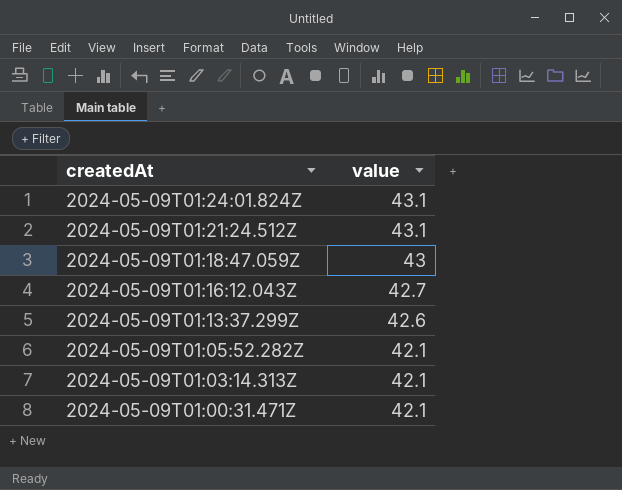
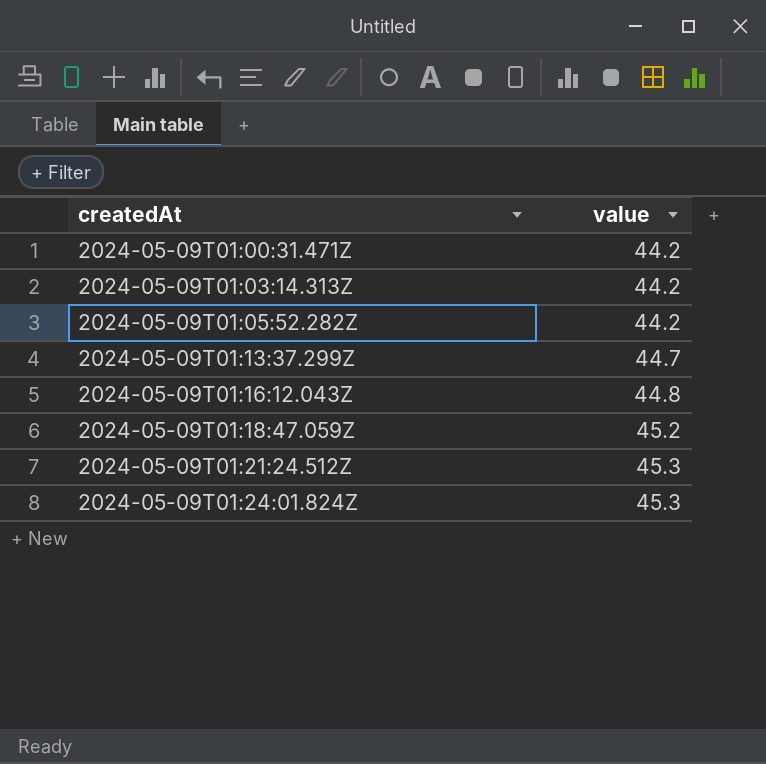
row order: createdAt descending -> createdAt ascending
2024-05-09T01:00:31.471Z | value: 42.1 -> 44.2
2024-05-09T01:03:14.313Z | value: 42.1 -> 44.2
2024-05-09T01:05:52.282Z | value: 42.1 -> 44.2
2024-05-09T01:13:37.299Z | value: 42.6 -> 44.7
2024-05-09T01:16:12.043Z | value: 42.7 -> 44.8
2024-05-09T01:18:47.059Z | value: 43 -> 45.2
2024-05-09T01:21:24.512Z | value: 43.1 -> 45.3
2024-05-09T01:24:01.824Z | value: 43.1 -> 45.3

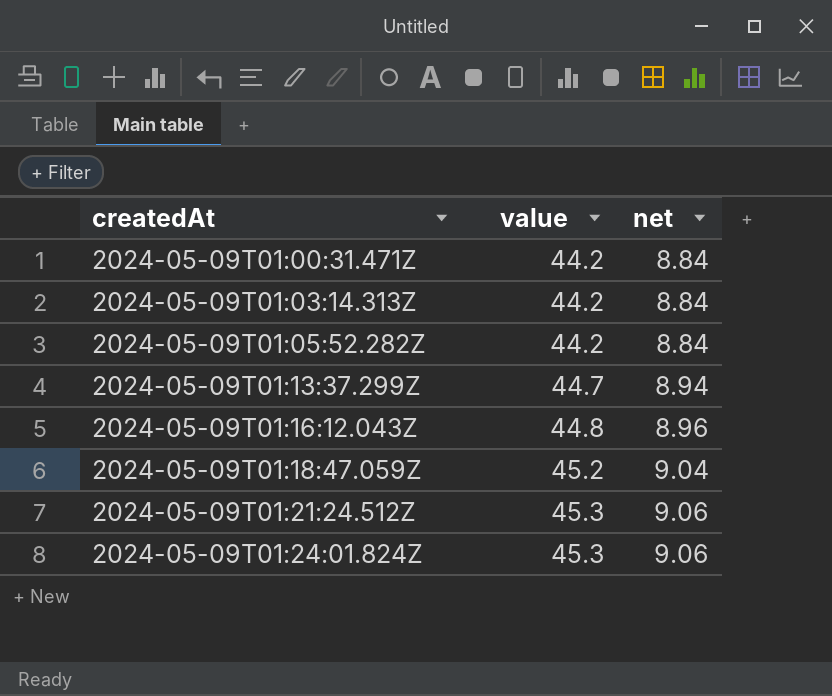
column net | formula: none -> [value] * 0.2

